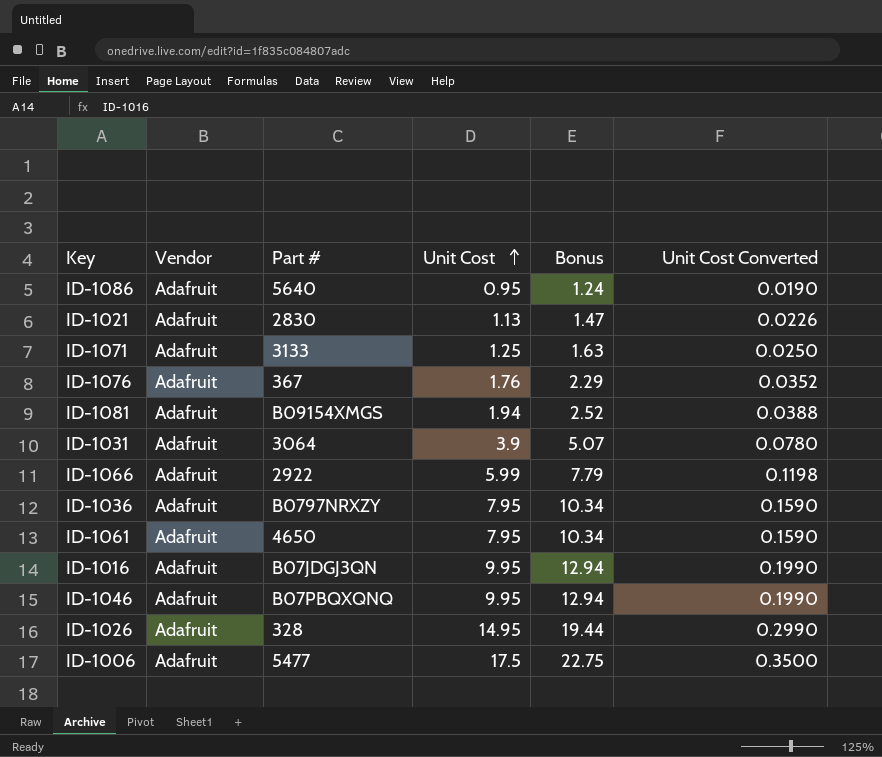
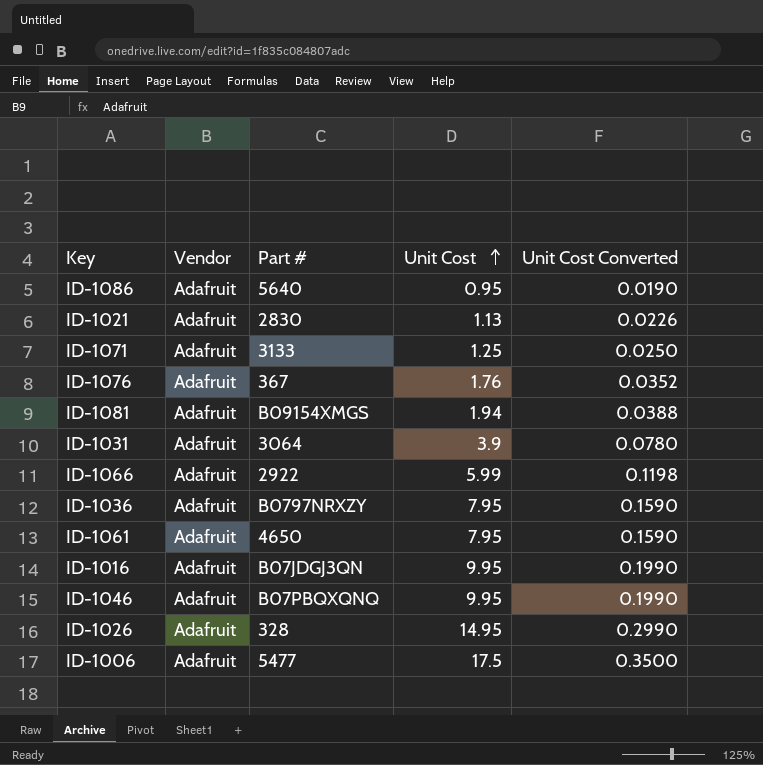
column Bonus | formula: [Unit Cost] * 1.3 -> none

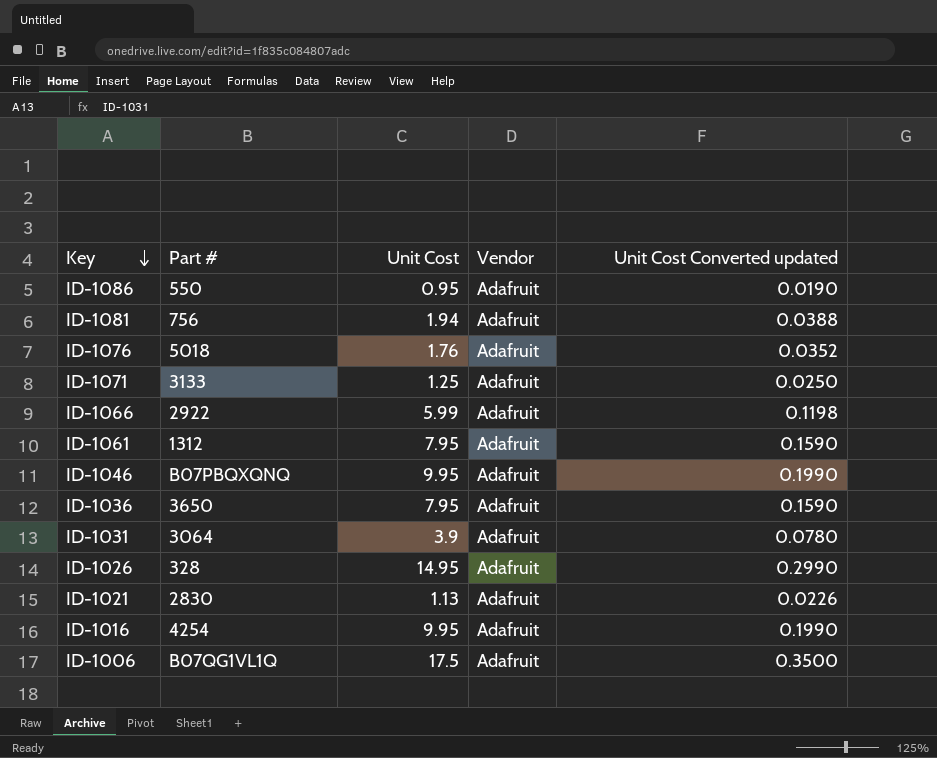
row order: Unit Cost ascending -> Key descending
column Vendor | position: 2 -> 4
column name: Unit Cost Converted -> Unit Cost Converted updated
ID-1086 | Part #: 5640 -> 550
ID-1081 | Part #: B09154XMGS -> 756
ID-1076 | Part #: 367 -> 5018
ID-1061 | Part #: 4650 -> 1312
ID-1036 | Part #: B0797NRXZY -> 3650
ID-1016 | Part #: B07JDGJ3QN -> 4254
ID-1006 | Part #: 5477 -> B07QG1VL1Q

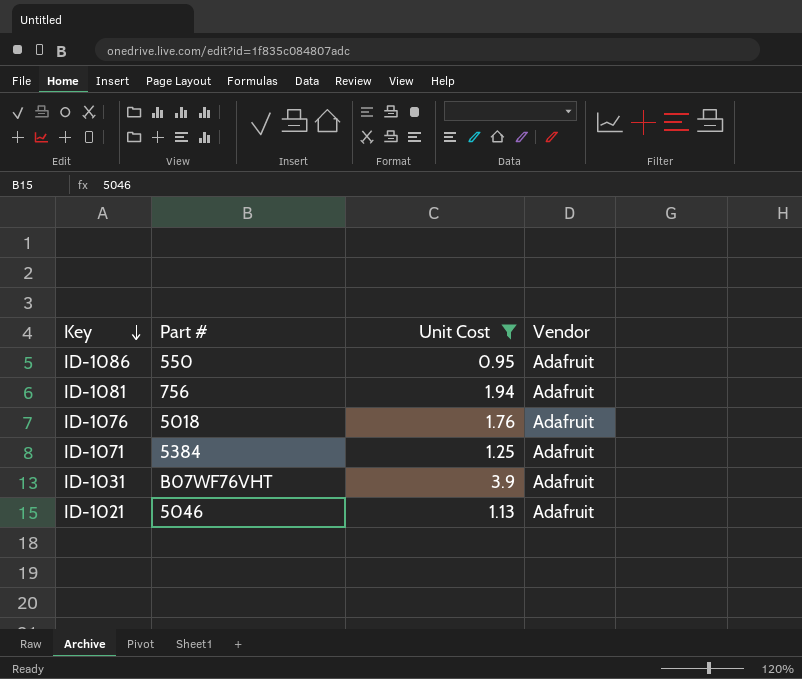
filter: none -> Unit Cost <= 3.9
column Unit Cost Converted updated | formula: [Unit Cost] * 0.02 -> none
ID-1071 | Part #: 3133 -> 5384
ID-1031 | Part #: 3064 -> B07WF76VHT
ID-1021 | Part #: 2830 -> 5046

